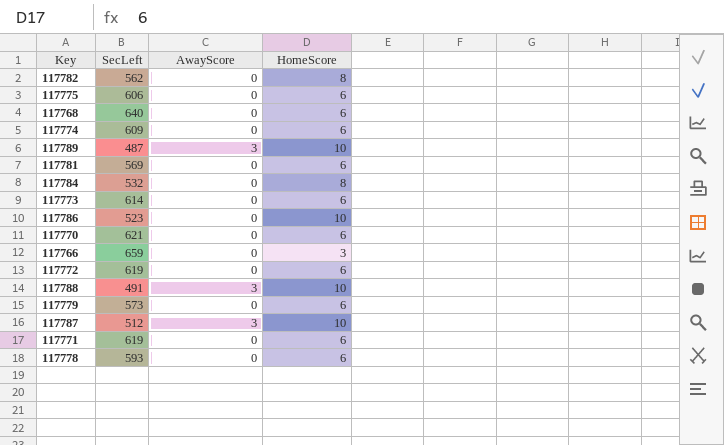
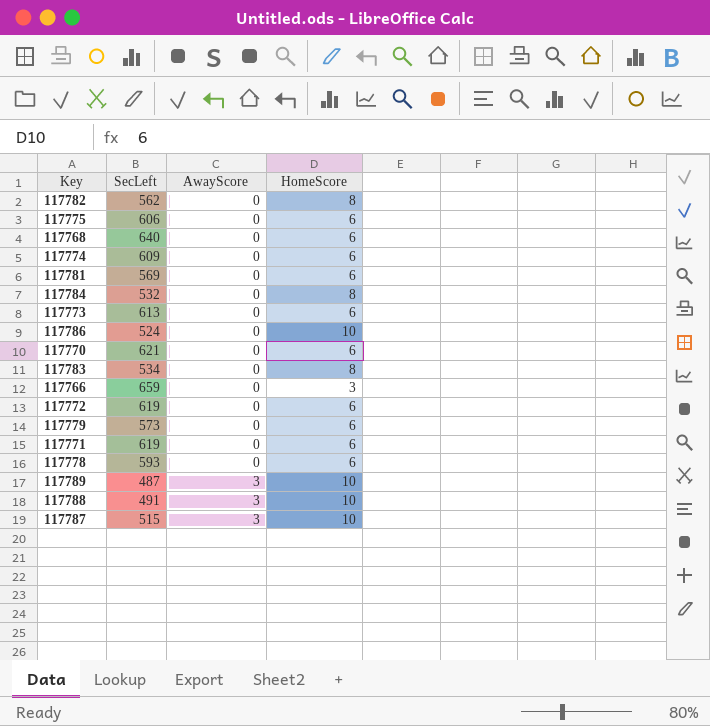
row order: none -> AwayScore ascending
117773 | SecLeft: 614 -> 613
117786 | SecLeft: 523 -> 524
row 117783: none -> 534 | 0 | 8
117787 | SecLeft: 512 -> 515

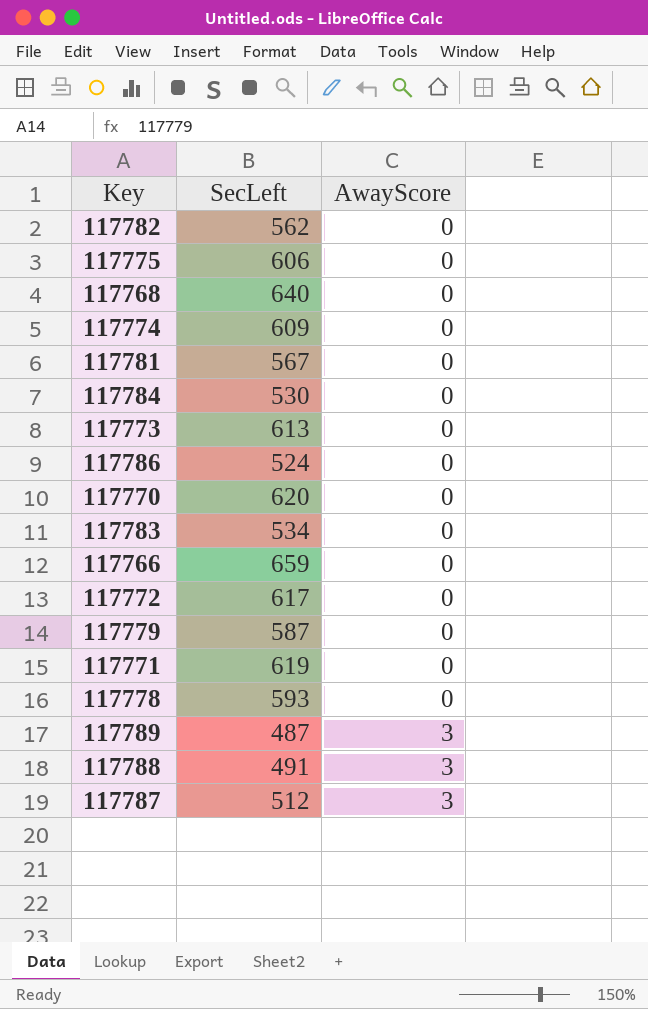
column HomeScore | position: 4 -> none
117781 | SecLeft: 569 -> 567
117784 | SecLeft: 532 -> 530
117770 | SecLeft: 621 -> 620
117772 | SecLeft: 619 -> 617
117779 | SecLeft: 573 -> 587
117787 | SecLeft: 515 -> 512

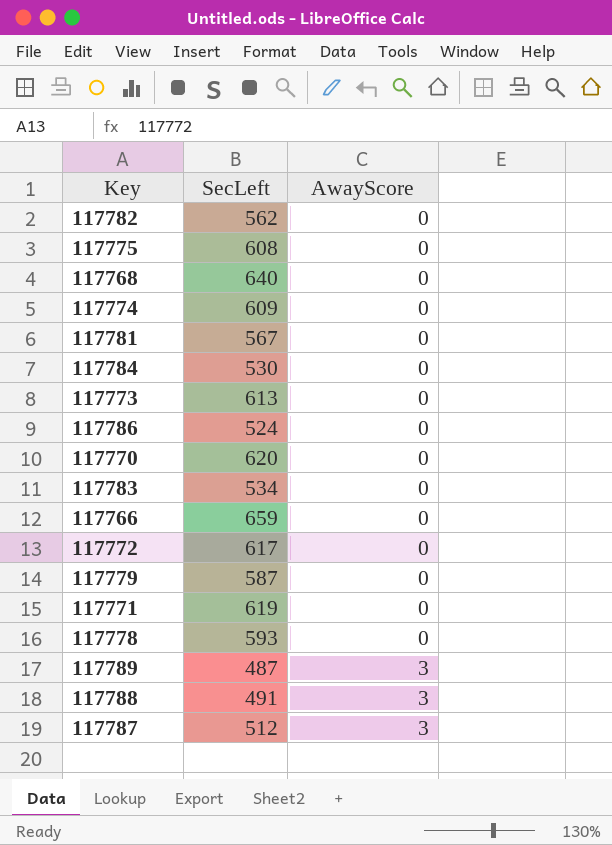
117775 | SecLeft: 606 -> 608

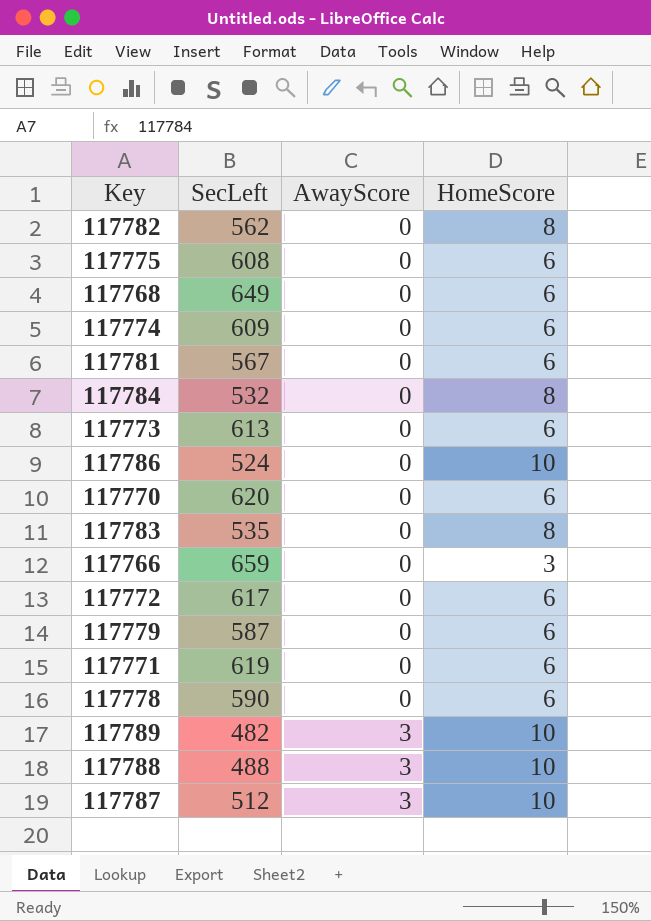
column HomeScore | position: none -> 4
117768 | SecLeft: 640 -> 649
117784 | SecLeft: 530 -> 532
117783 | SecLeft: 534 -> 535
117778 | SecLeft: 593 -> 590
117789 | SecLeft: 487 -> 482
117788 | SecLeft: 491 -> 488

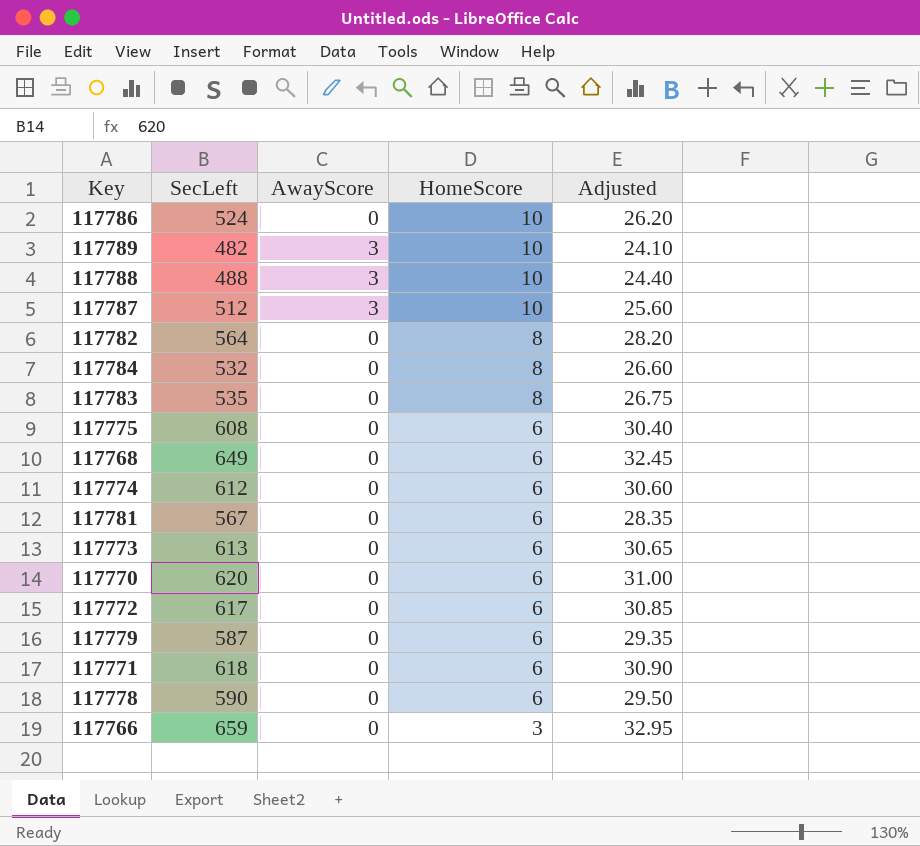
row order: AwayScore ascending -> HomeScore descending
column Adjusted | formula: none -> [SecLeft] * 0.05
117782 | SecLeft: 562 -> 564
117774 | SecLeft: 609 -> 612
117771 | SecLeft: 619 -> 618

